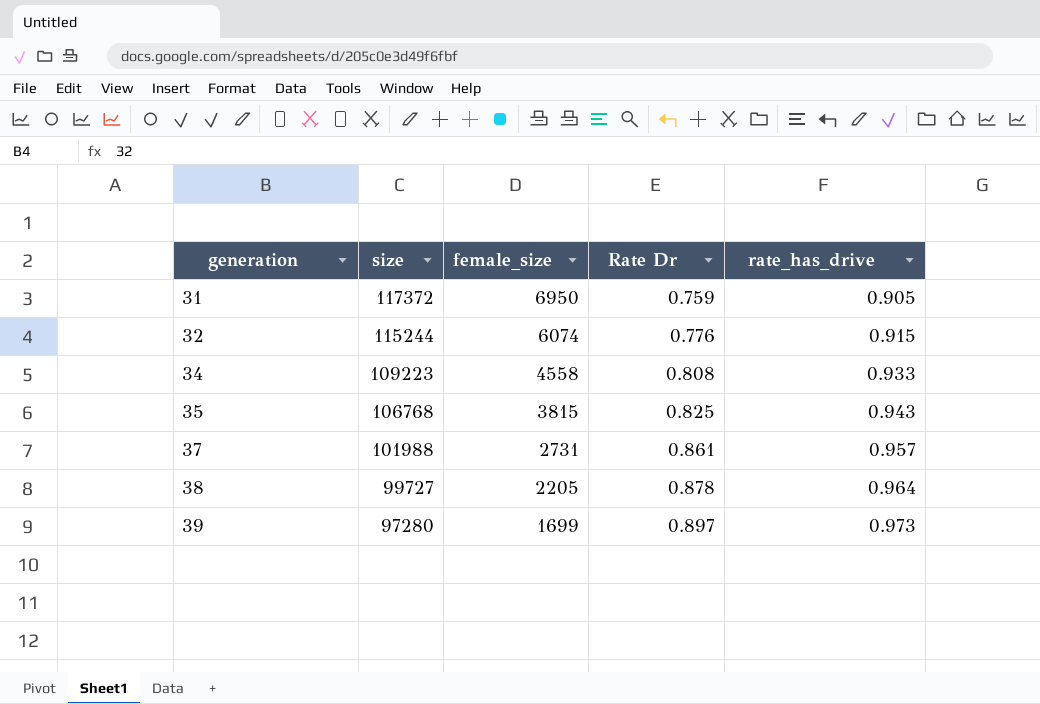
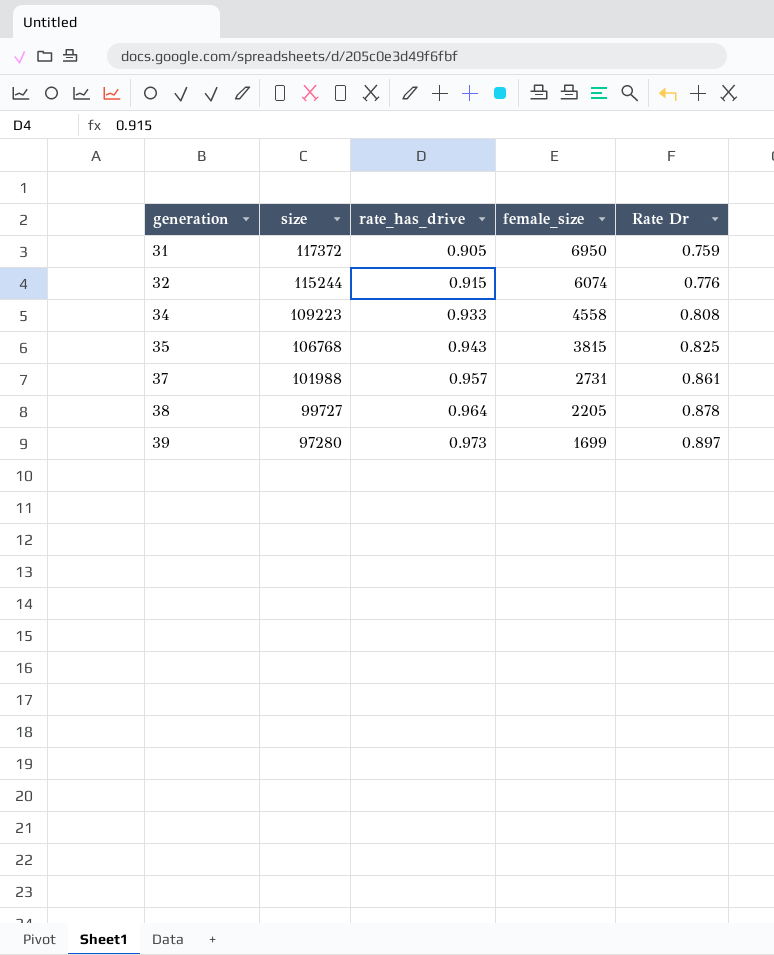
column rate_has_drive | position: 5 -> 3

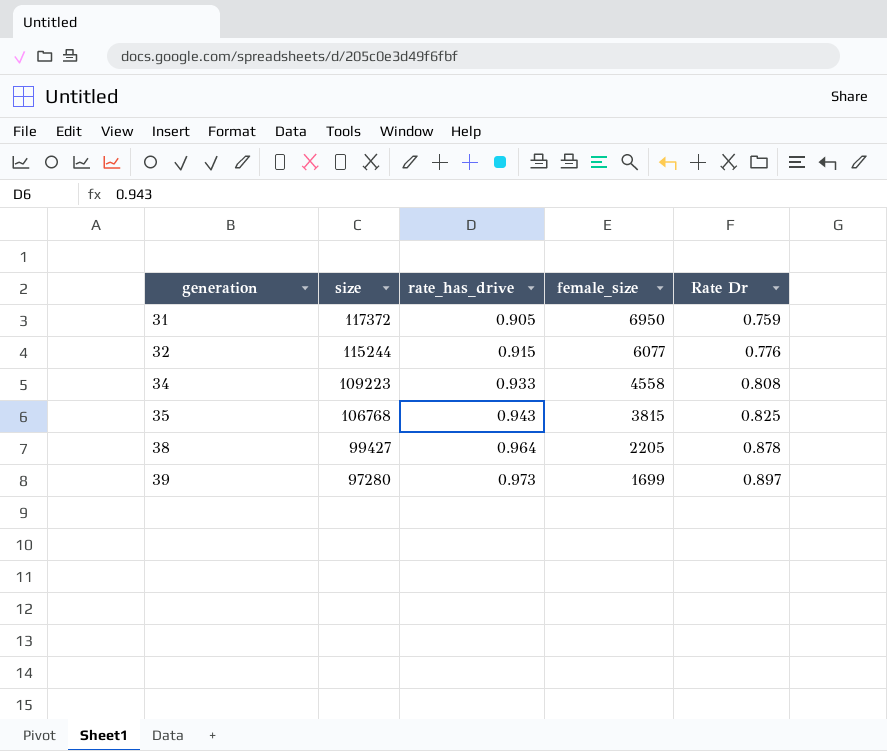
row 37: 101988 | 0.957 | 2731 | 0.861 -> none
32 | female_size: 6074 -> 6077
38 | size: 99727 -> 99427

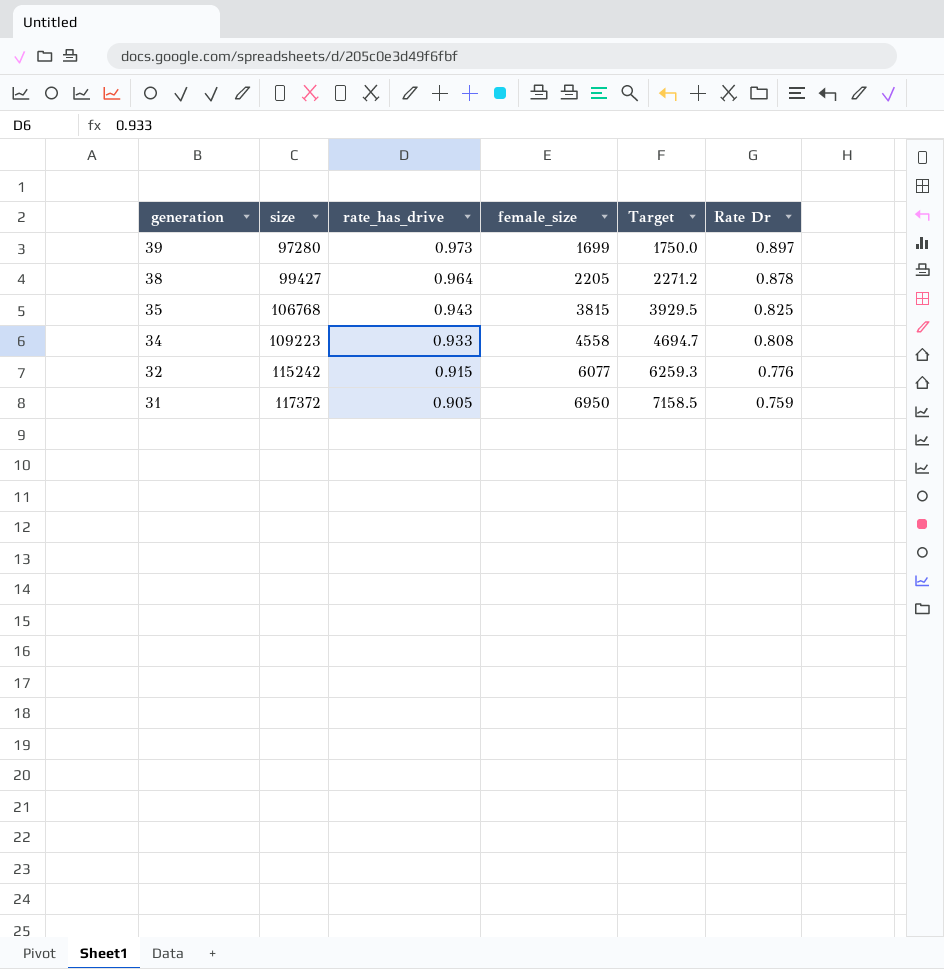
row order: generation ascending -> generation descending
column Target | formula: none -> [female_size] * 1.03
32 | size: 115244 -> 115242

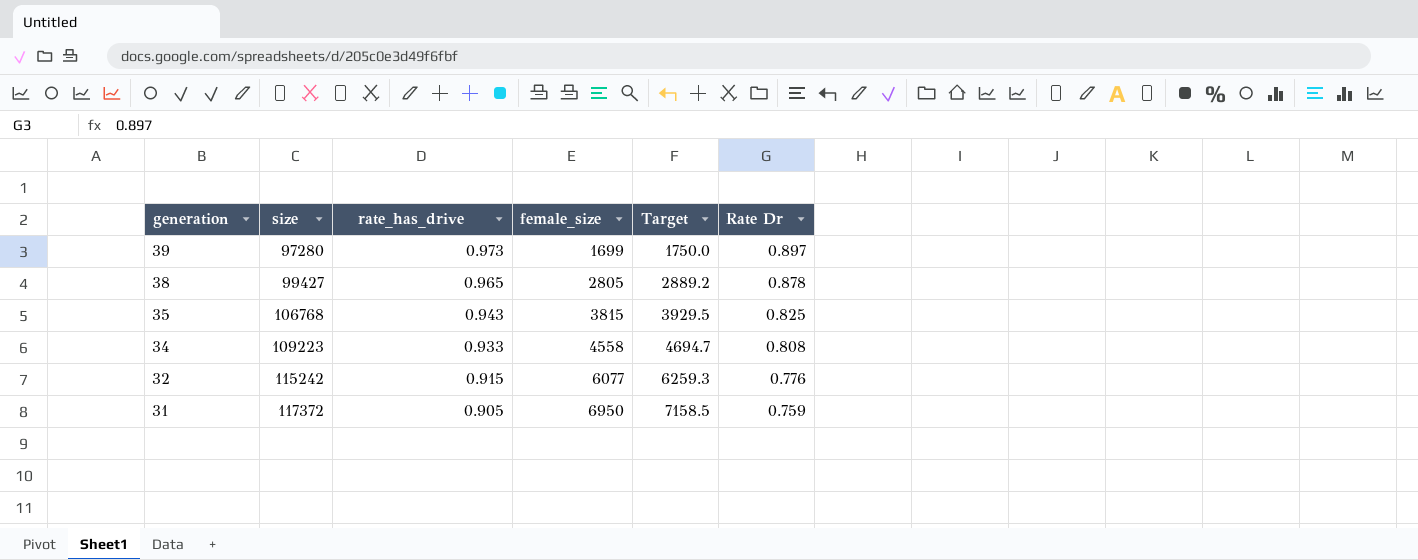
38 | rate_has_drive: 0.964 -> 0.965
38 | female_size: 2205 -> 2805
38 | Target: 2271.2 -> 2889.2

